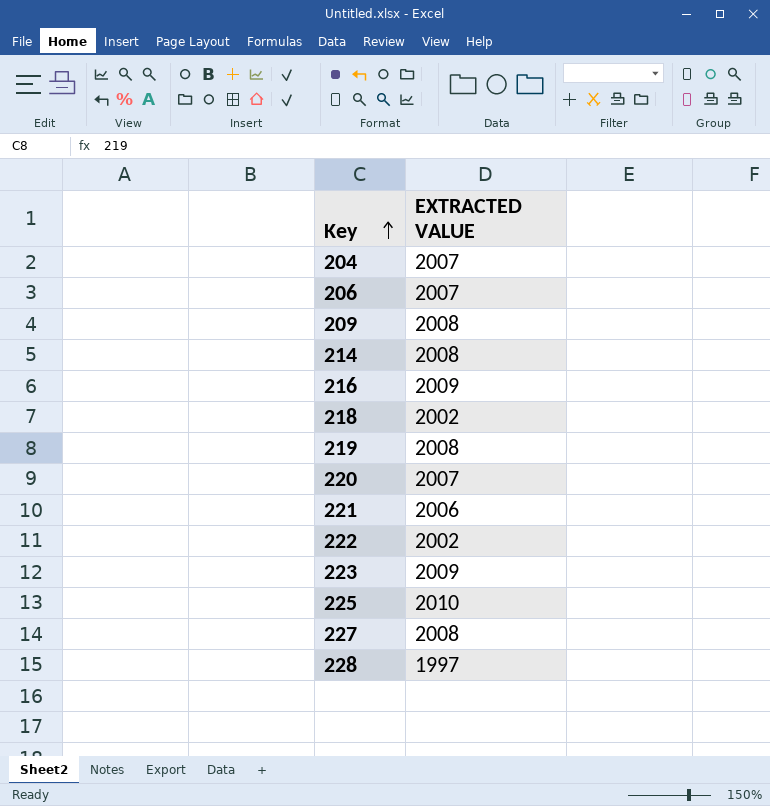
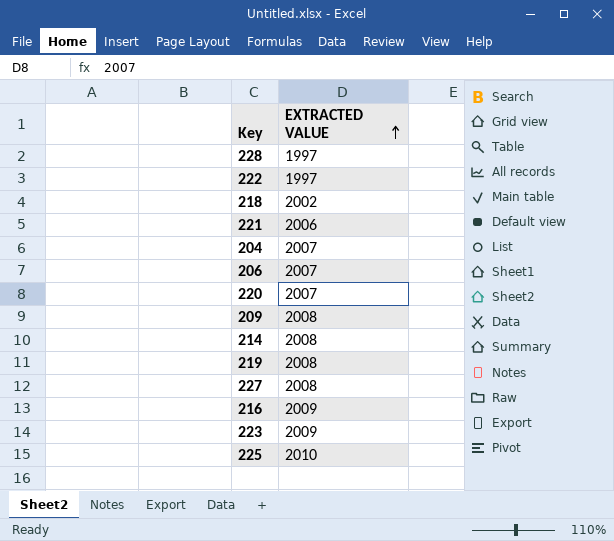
row order: Key ascending -> EXTRACTED VALUE ascending
222 | EXTRACTED VALUE: 2002 -> 1997

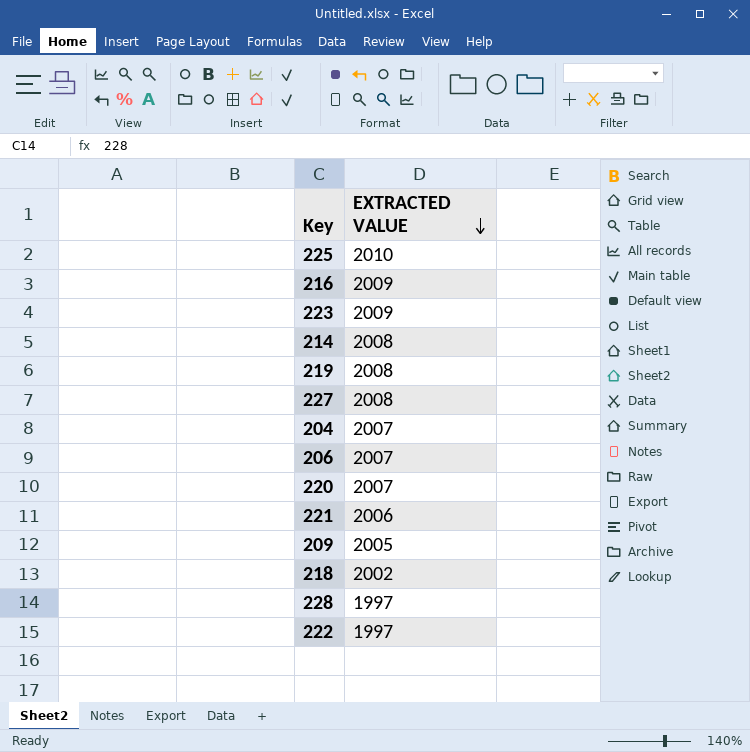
row order: EXTRACTED VALUE ascending -> EXTRACTED VALUE descending
209 | EXTRACTED VALUE: 2008 -> 2005

